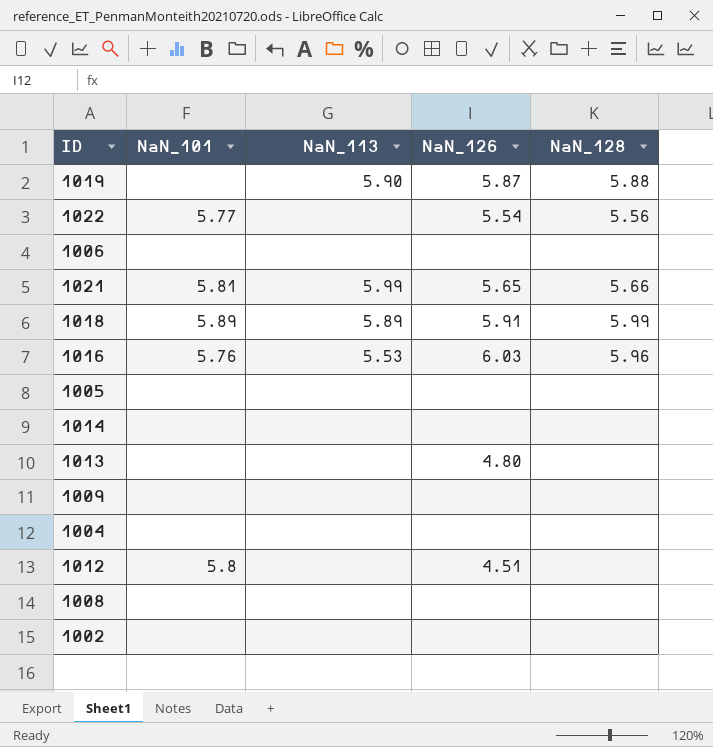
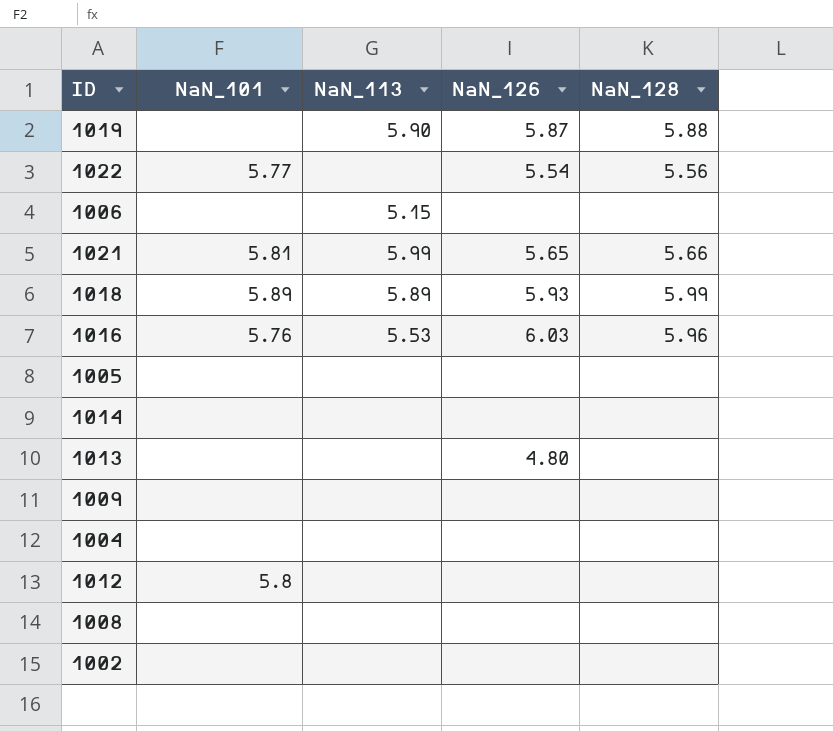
1006 | NaN_113: none -> 5.15
1018 | NaN_126: 5.91 -> 5.93
1012 | NaN_126: 4.51 -> none

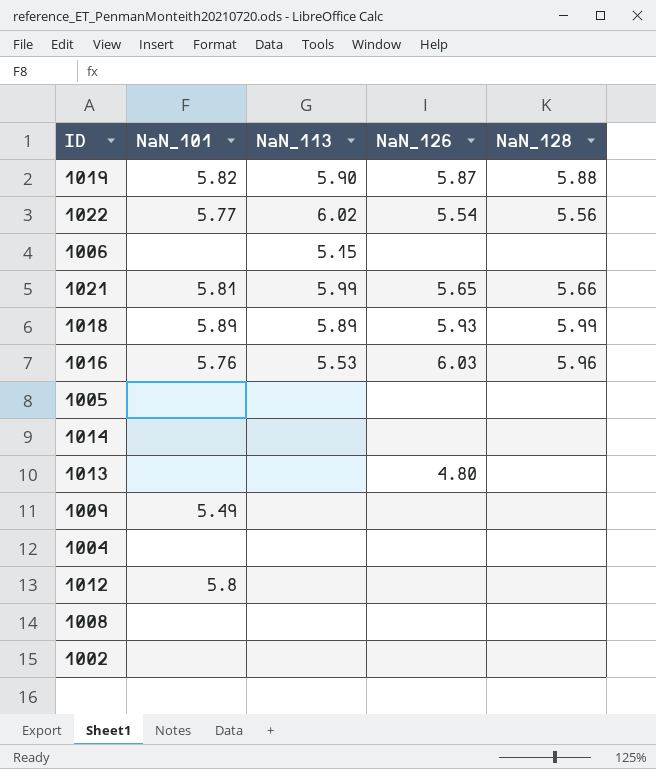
1019 | NaN_101: none -> 5.82
1022 | NaN_113: none -> 6.02
1009 | NaN_101: none -> 5.49

